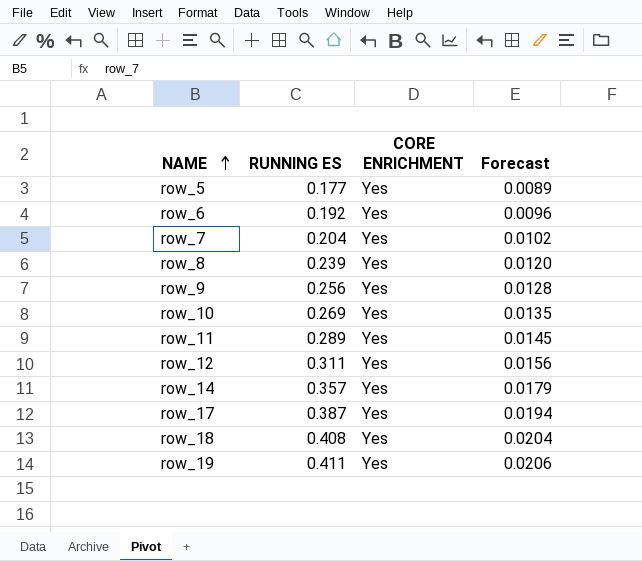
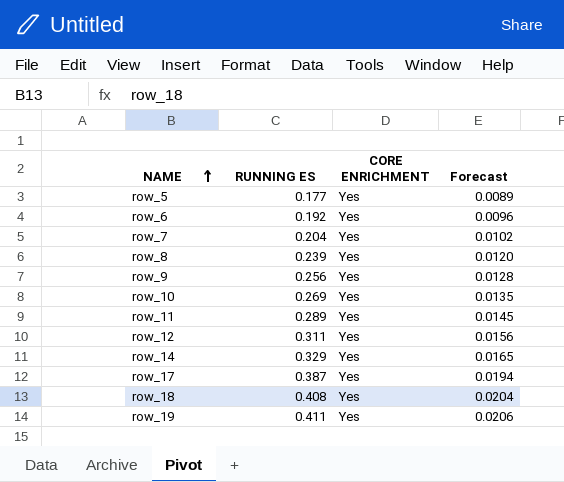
row_14 | RUNNING ES: 0.357 -> 0.329
row_14 | Forecast: 0.0179 -> 0.0165

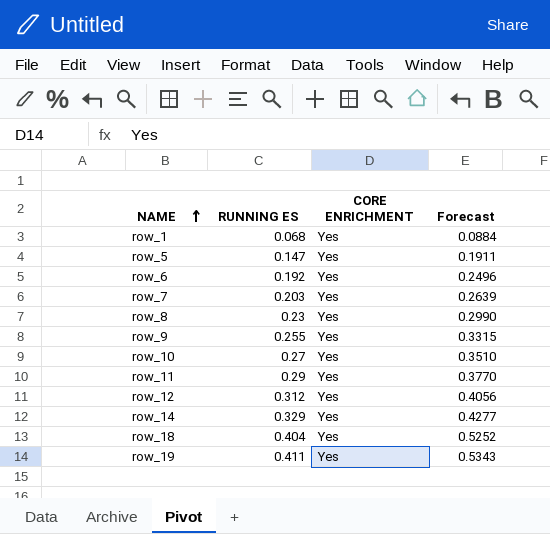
column Forecast | formula: [RUNNING ES] * 0.05 -> [RUNNING ES] * 1.3
row row_17: 0.387 | Yes | 0.0194 -> none
row row_1: none -> 0.068 | Yes | 0.0884
row_5 | RUNNING ES: 0.177 -> 0.147
row_7 | RUNNING ES: 0.204 -> 0.203
row_8 | RUNNING ES: 0.239 -> 0.23
row_9 | RUNNING ES: 0.256 -> 0.255
row_10 | RUNNING ES: 0.269 -> 0.27
row_11 | RUNNING ES: 0.289 -> 0.29
row_12 | RUNNING ES: 0.311 -> 0.312
row_18 | RUNNING ES: 0.408 -> 0.404

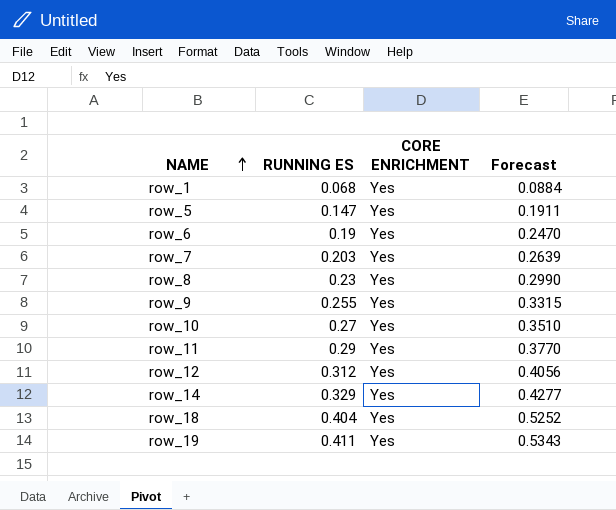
row_6 | RUNNING ES: 0.192 -> 0.19
row_6 | Forecast: 0.2496 -> 0.2470

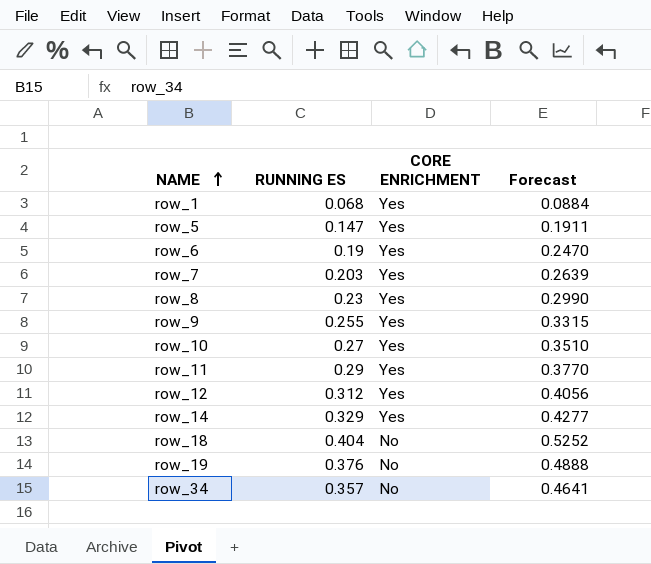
row_18 | CORE ENRICHMENT: Yes -> No
row_19 | RUNNING ES: 0.411 -> 0.376
row_19 | CORE ENRICHMENT: Yes -> No
row_19 | Forecast: 0.5343 -> 0.4888
row row_34: none -> 0.357 | No | 0.4641

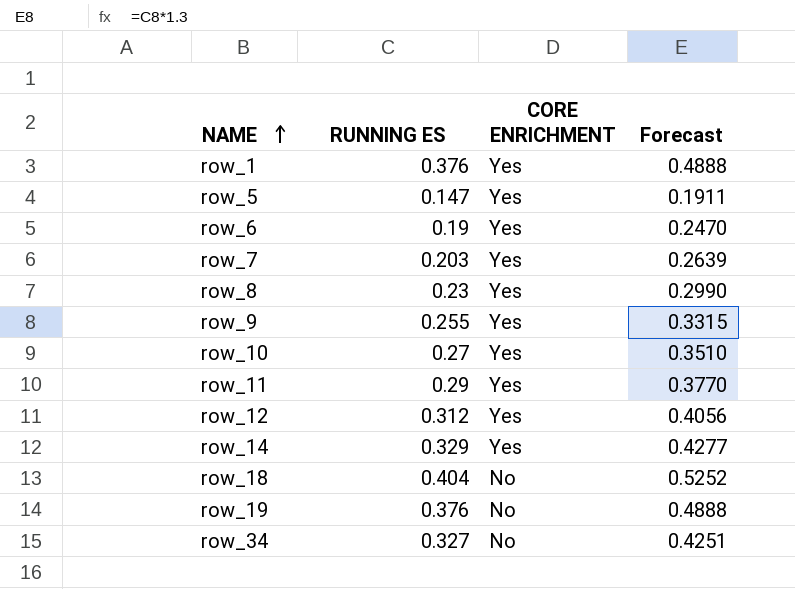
row_1 | RUNNING ES: 0.068 -> 0.376
row_1 | Forecast: 0.0884 -> 0.4888
row_34 | RUNNING ES: 0.357 -> 0.327
row_34 | Forecast: 0.4641 -> 0.4251

